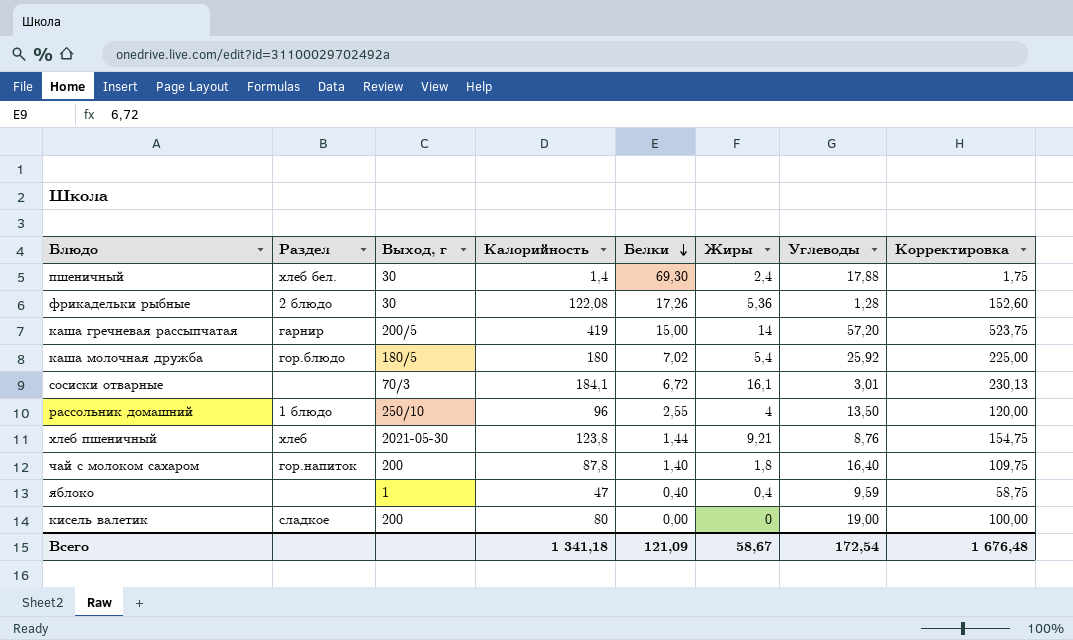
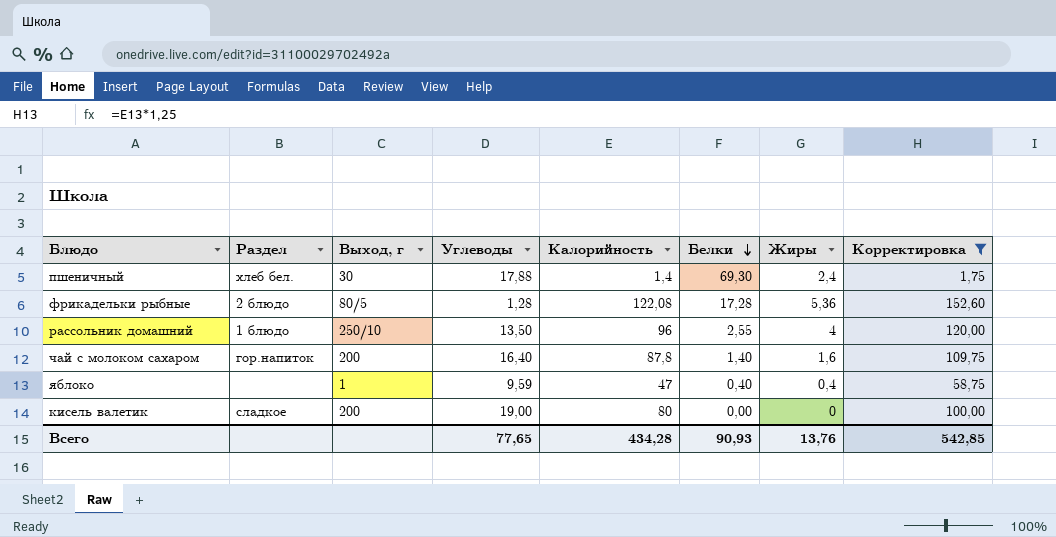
filter: none -> Корректировка <= 152,60
column Углеводы | position: 7 -> 4
фрикадельки рыбные | Выход, г: 30 -> 80/5
фрикадельки рыбные | Белки: 17,26 -> 17,28
чай с молоком сахаром | Жиры: 1,8 -> 1,6
Всего | Углеводы: 172,54 -> 77,65
Всего | Калорийность: 1 341,18 -> 434,28
Всего | Белки: 121,09 -> 90,93
Всего | Жиры: 58,67 -> 13,76
Всего | Корректировка: 1 676,48 -> 542,85

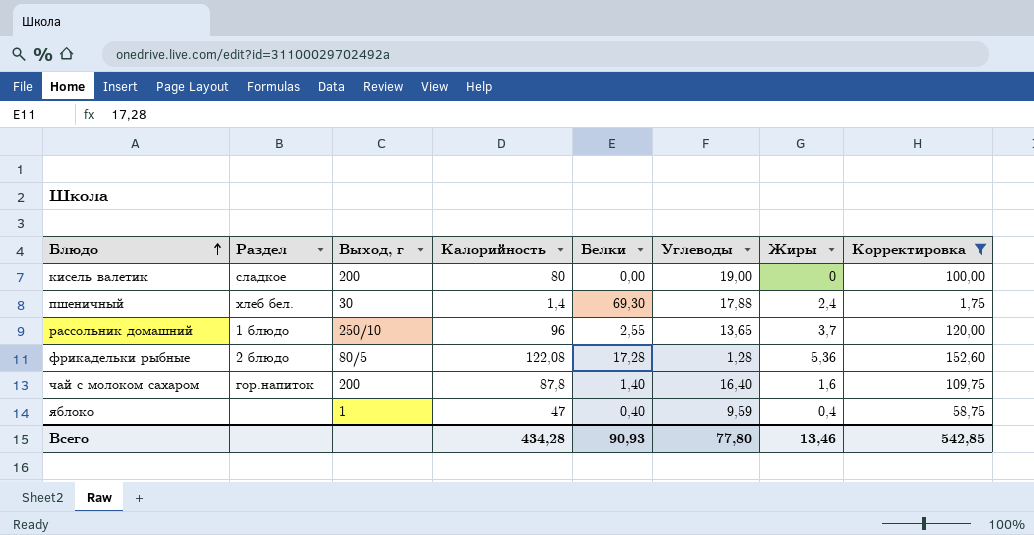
row order: Белки descending -> Блюдо ascending
column Углеводы | position: 4 -> 6
рассольник домашний | Углеводы: 13,50 -> 13,65
рассольник домашний | Жиры: 4 -> 3,7
Всего | Углеводы: 77,65 -> 77,80
Всего | Жиры: 13,76 -> 13,46

